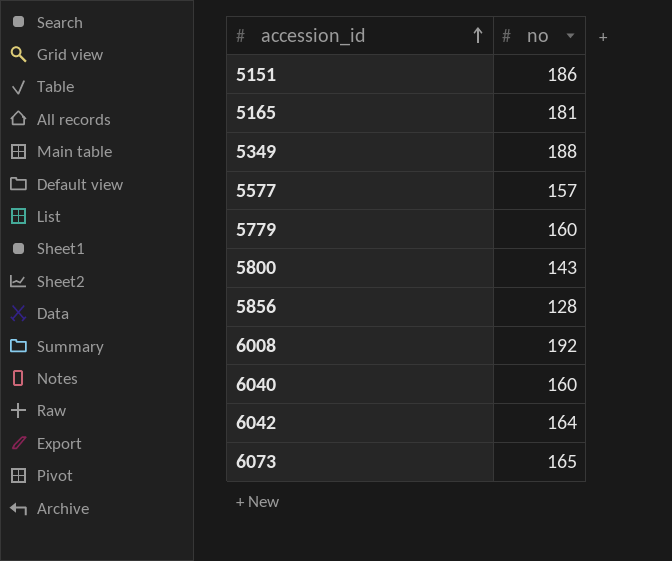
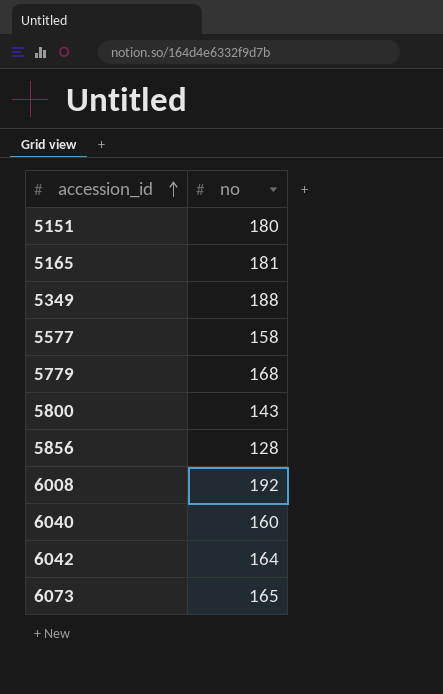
5151 | no: 186 -> 180
5577 | no: 157 -> 158
5779 | no: 160 -> 168

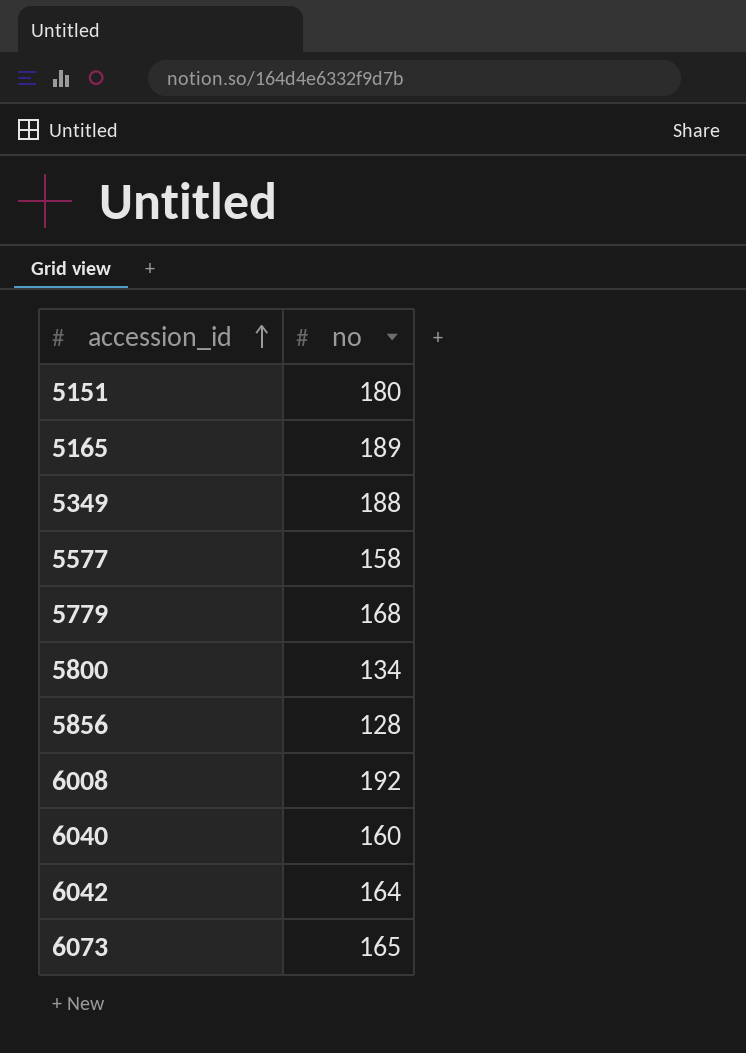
5165 | no: 181 -> 189
5800 | no: 143 -> 134

